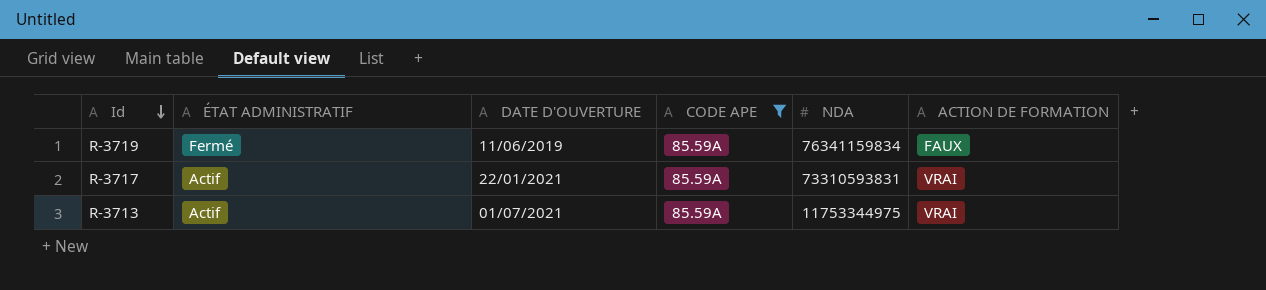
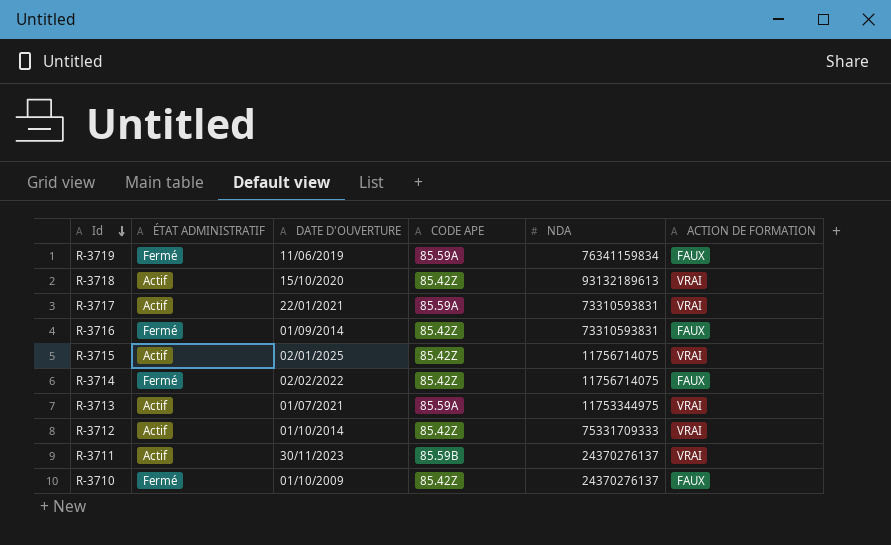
filter: CODE APE = 85.59A -> none

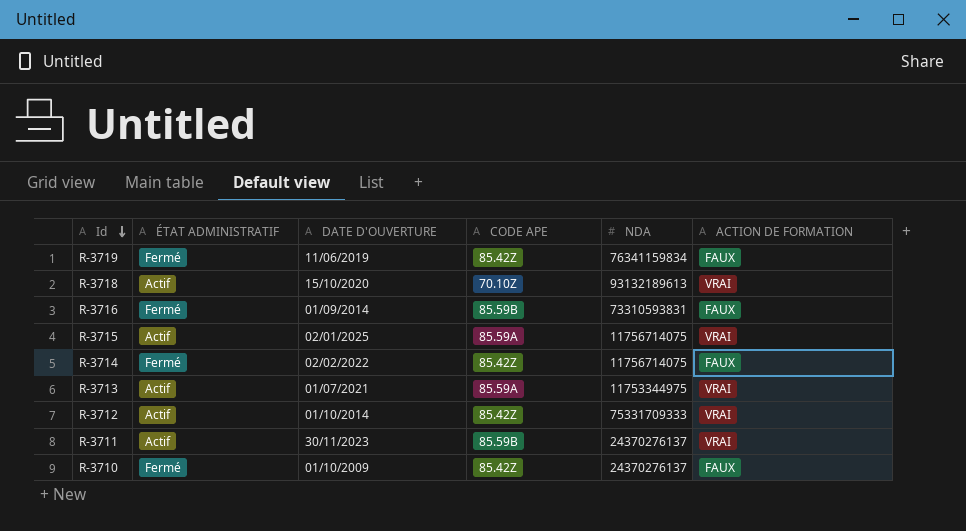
row R-3717: Actif | 22/01/2021 | 85.59A | 73310593831 | VRAI -> none
R-3719 | CODE APE: 85.59A -> 85.42Z
R-3718 | CODE APE: 85.42Z -> 70.10Z
R-3716 | CODE APE: 85.42Z -> 85.59B
R-3715 | CODE APE: 85.42Z -> 85.59A

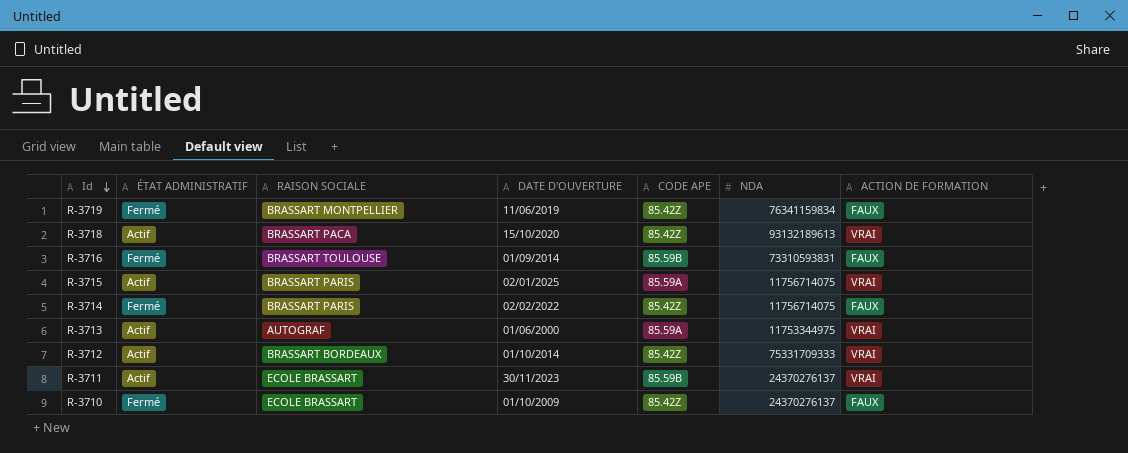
column RAISON SOCIALE | position: none -> 3
R-3718 | CODE APE: 70.10Z -> 85.42Z
R-3713 | DATE D'OUVERTURE: 01/07/2021 -> 01/06/2000

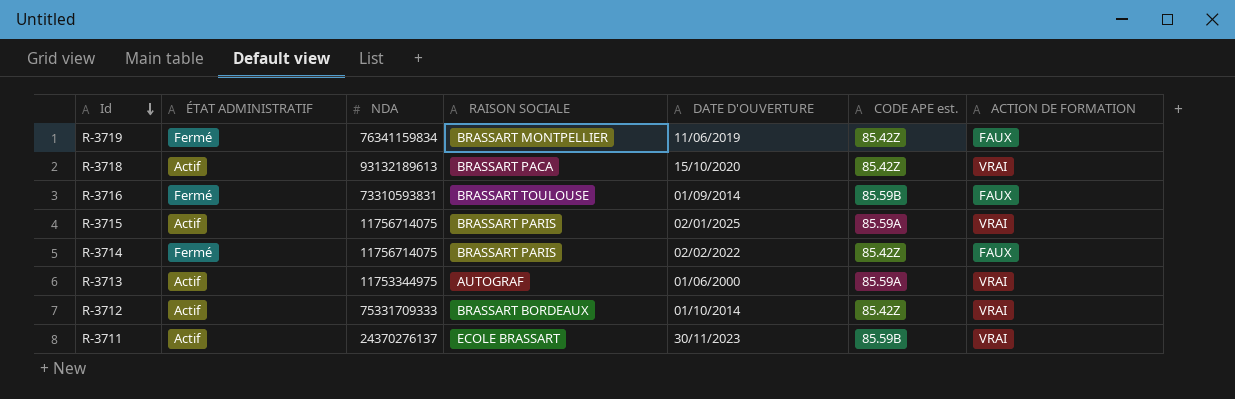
column NDA | position: 6 -> 3
column name: CODE APE -> CODE APE est.
row R-3710: Fermé | ECOLE BRASSART | 01/10/2009 | 85.42Z | 24370276137 | FAUX -> none

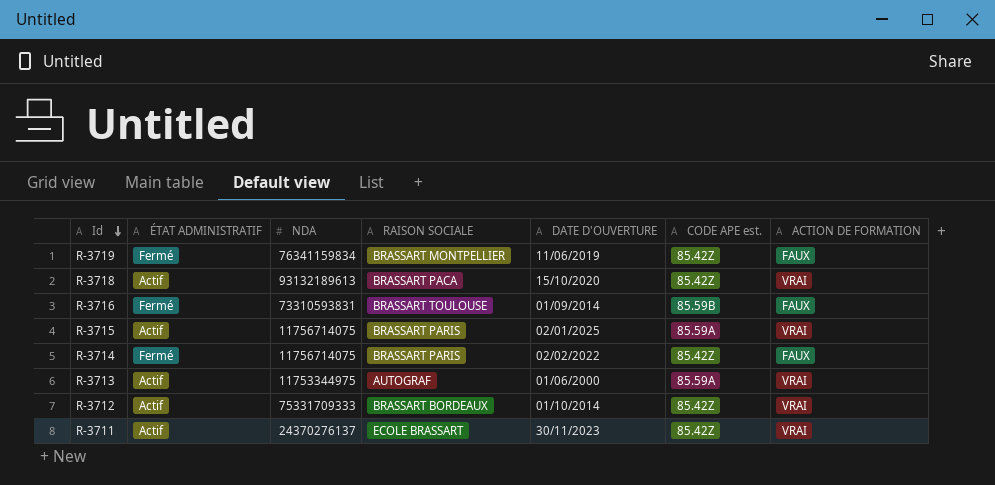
R-3711 | CODE APE est.: 85.59B -> 85.42Z

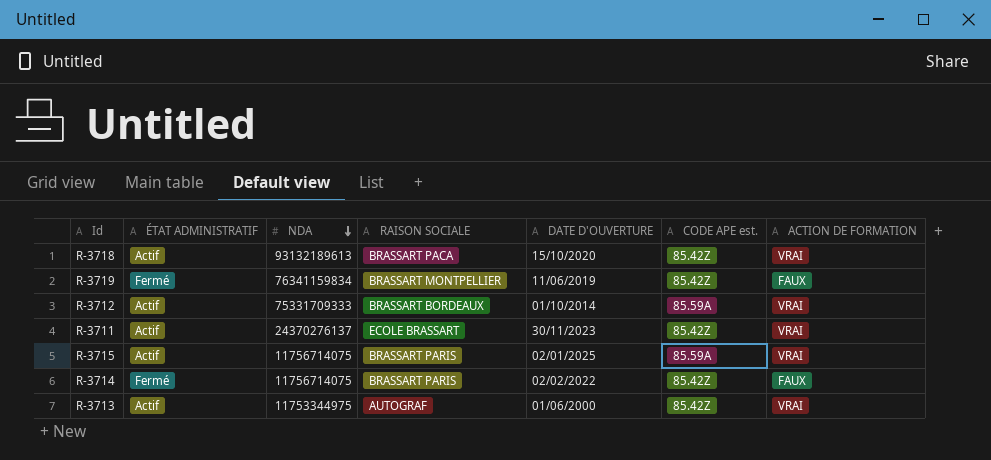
row order: Id descending -> NDA descending
row R-3716: Fermé | 73310593831 | BRASSART TOULOUSE | 01/09/2014 | 85.59B | FAUX -> none
R-3712 | CODE APE est.: 85.42Z -> 85.59A
R-3713 | CODE APE est.: 85.59A -> 85.42Z

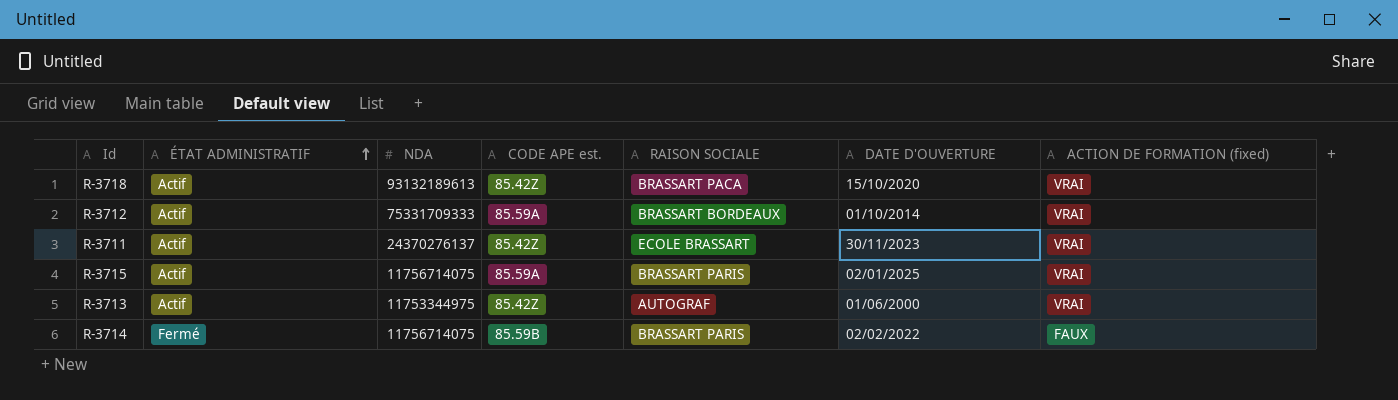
row order: NDA descending -> ÉTAT ADMINISTRATIF ascending
column CODE APE est. | position: 6 -> 4
column name: ACTION DE FORMATION -> ACTION DE FORMATION (fixed)
row R-3719: Fermé | 76341159834 | BRASSART MONTPELLIER | 11/06/2019 | 85.42Z | FAUX -> none
R-3714 | CODE APE est.: 85.42Z -> 85.59B

